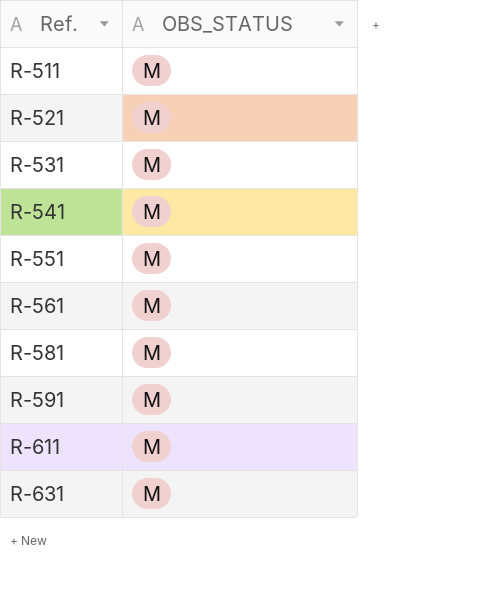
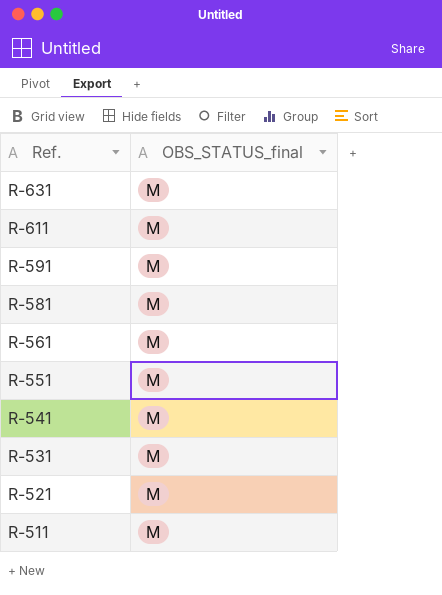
row order: Ref. ascending -> Ref. descending
column name: OBS_STATUS -> OBS_STATUS_final

